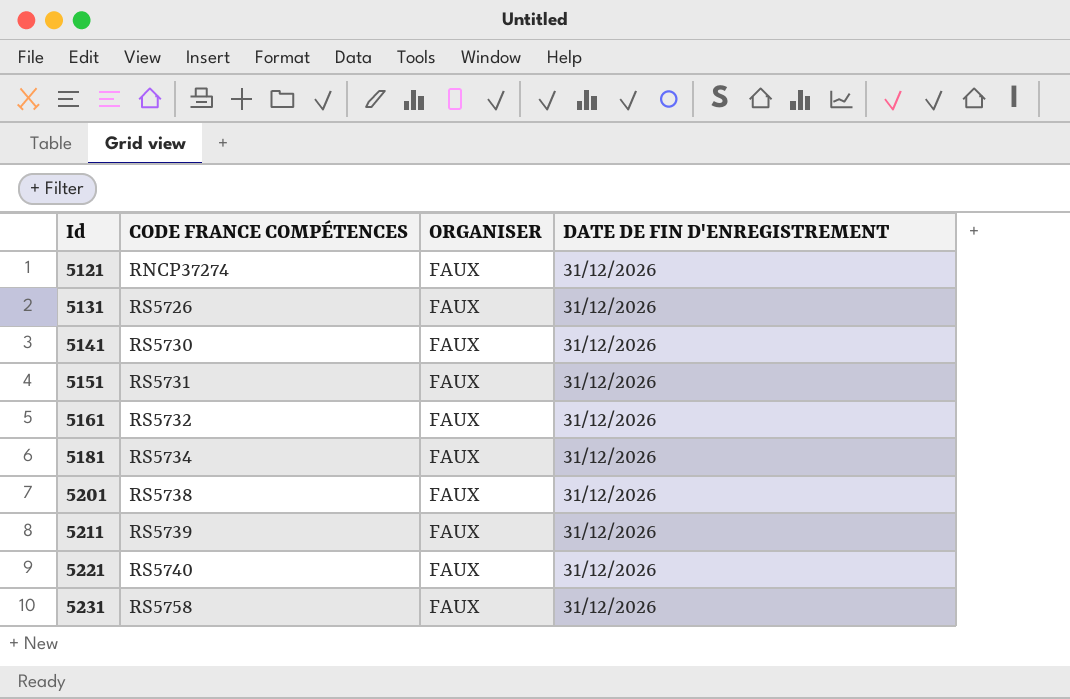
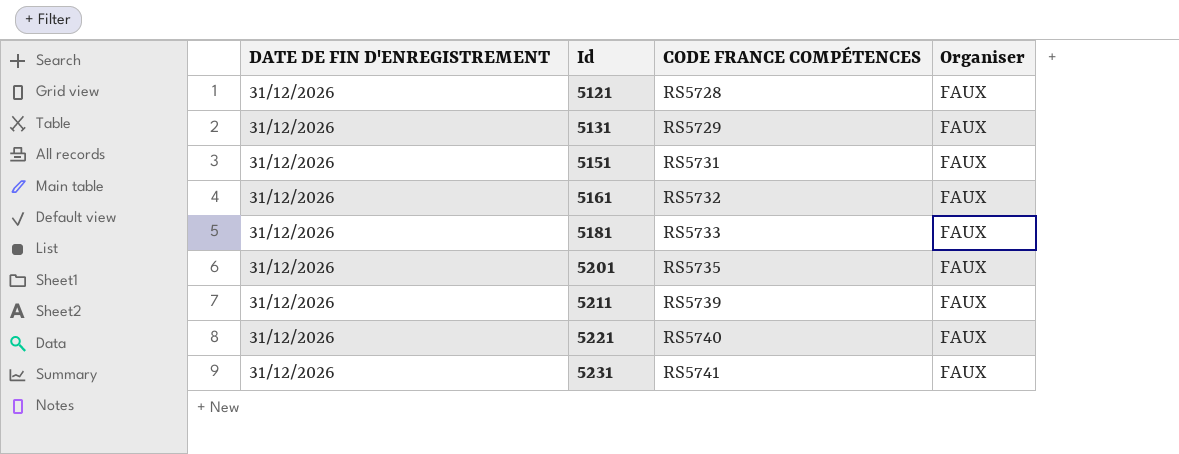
column DATE DE FIN D'ENREGISTREMENT | position: 4 -> 1
column name: ORGANISER -> Organiser
row 5141: RS5730 | FAUX | 31/12/2026 -> none
5121 | CODE FRANCE COMPÉTENCES: RNCP37274 -> RS5728
5131 | CODE FRANCE COMPÉTENCES: RS5726 -> RS5729
5181 | CODE FRANCE COMPÉTENCES: RS5734 -> RS5733
5201 | CODE FRANCE COMPÉTENCES: RS5738 -> RS5735
5231 | CODE FRANCE COMPÉTENCES: RS5758 -> RS5741

